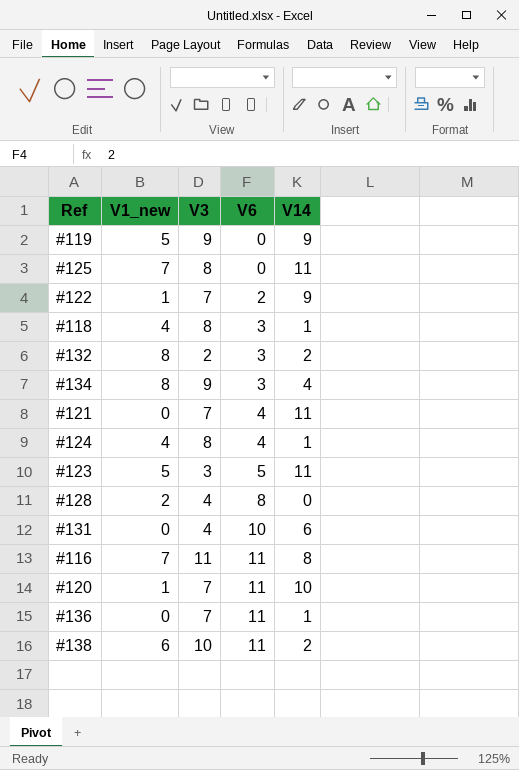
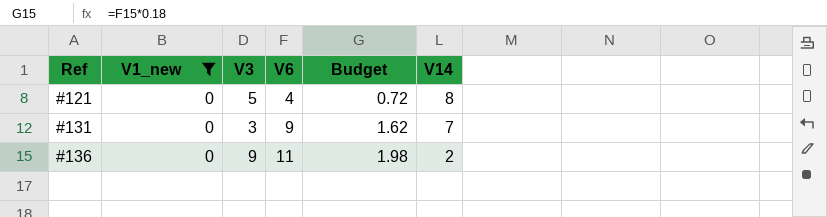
filter: none -> V1_new = 0
column Budget | formula: none -> [V6] * 0.18
#121 | V3: 7 -> 5
#121 | V14: 11 -> 8
#131 | V3: 4 -> 3
#131 | V6: 10 -> 9
#131 | V14: 6 -> 7
#136 | V3: 7 -> 9
#136 | V14: 1 -> 2

